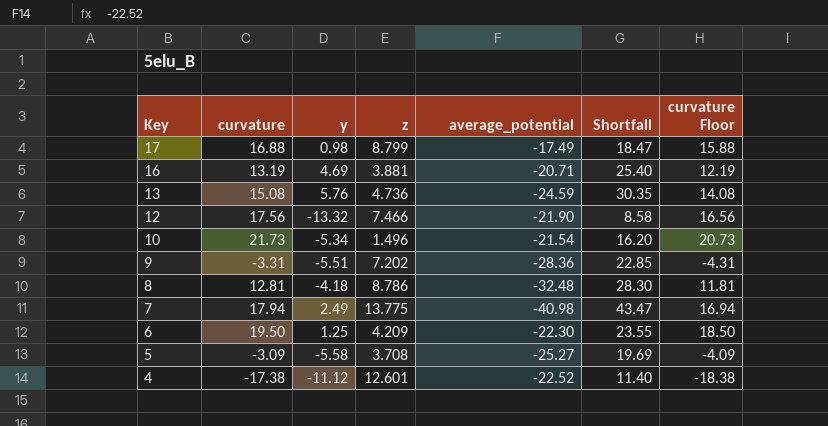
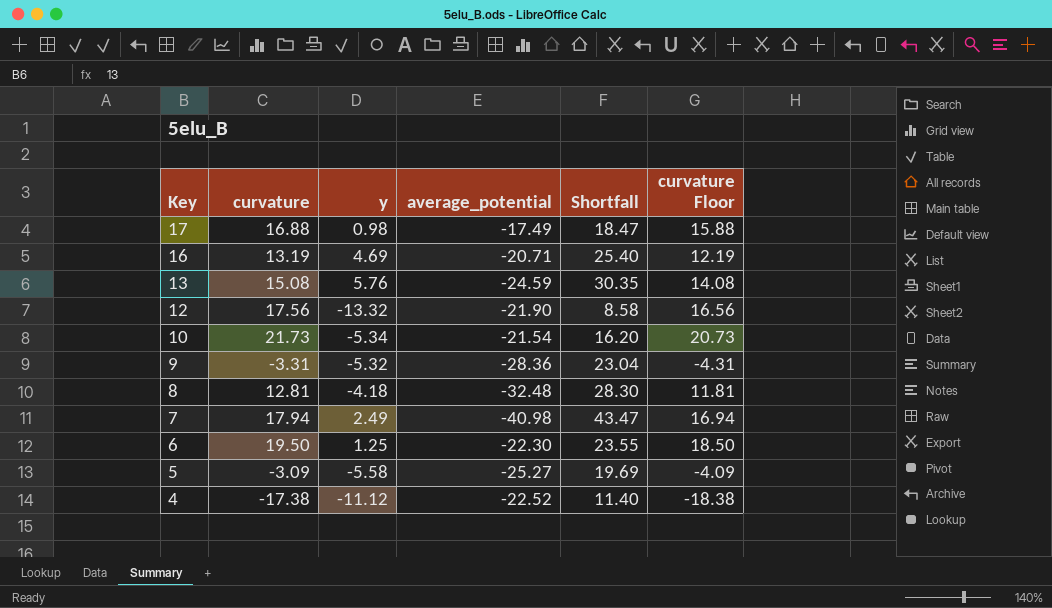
column z | position: 4 -> none
9 | y: -5.51 -> -5.32
9 | Shortfall: 22.85 -> 23.04

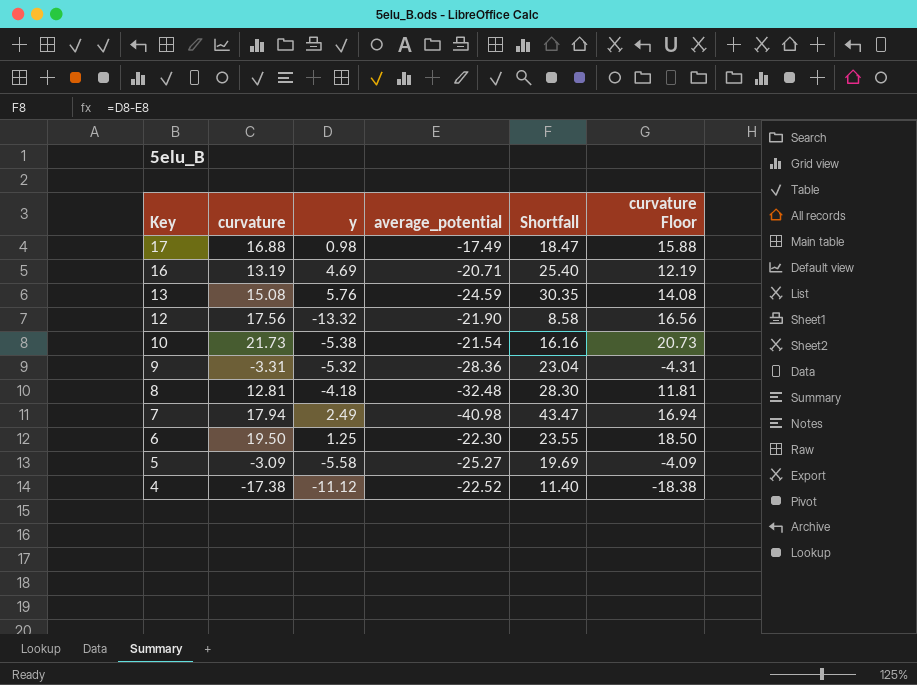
10 | y: -5.34 -> -5.38
10 | Shortfall: 16.20 -> 16.16

